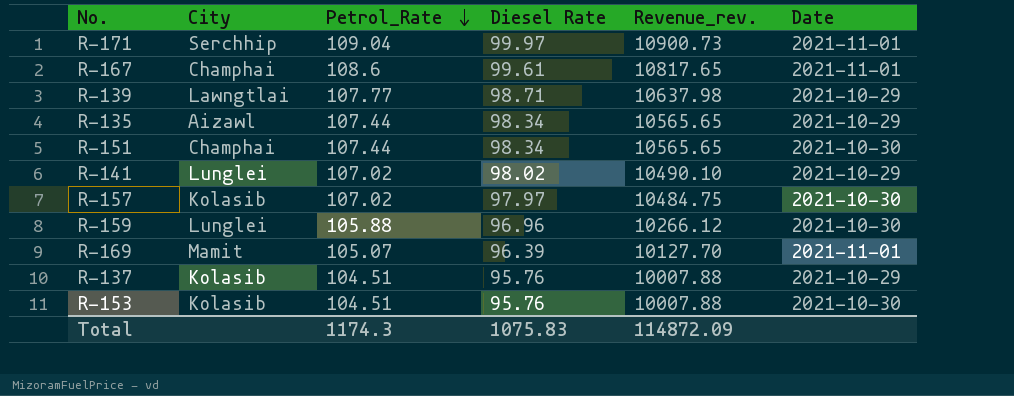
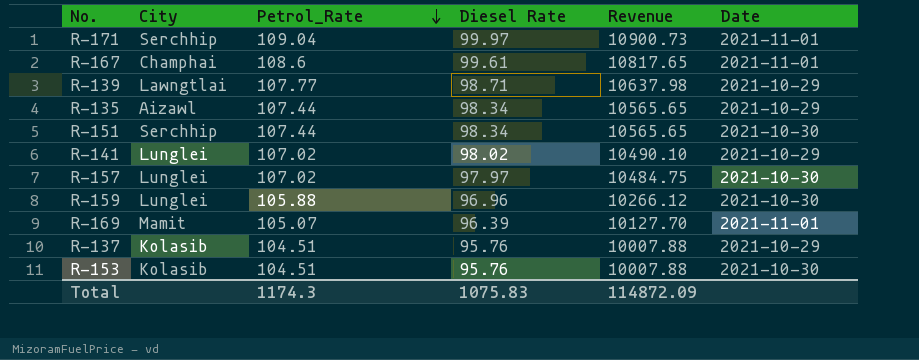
column name: Revenue_rev. -> Revenue
R-151 | City: Champhai -> Serchhip
R-157 | City: Kolasib -> Lunglei

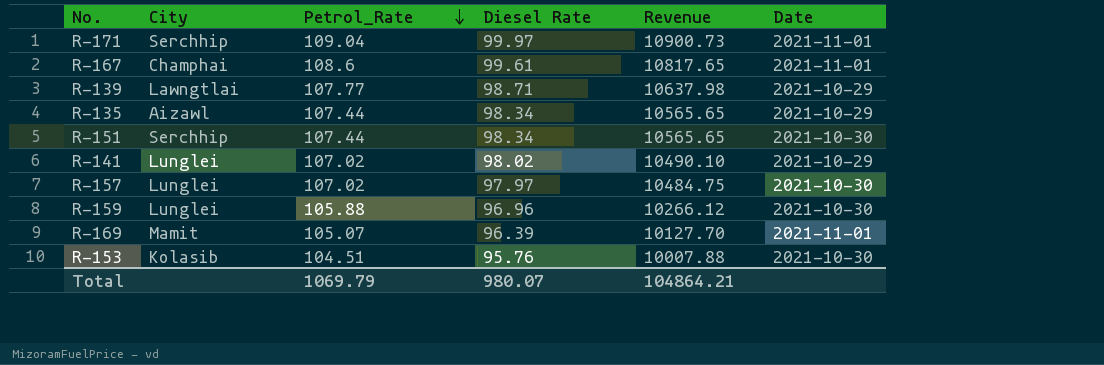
row R-137: Kolasib | 104.51 | 95.76 | 10007.88 | 2021-10-29 -> none
Total | Petrol_Rate: 1174.3 -> 1069.79
Total | Diesel Rate: 1075.83 -> 980.07
Total | Revenue: 114872.09 -> 104864.21

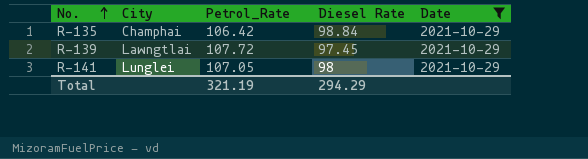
filter: none -> Date = 2021-10-29
row order: Petrol_Rate descending -> No. ascending
column Revenue | formula: [Petrol_Rate] * [Diesel Rate] -> none
R-135 | City: Aizawl -> Champhai
R-135 | Petrol_Rate: 107.44 -> 106.42
R-135 | Diesel Rate: 98.34 -> 98.84
R-139 | Petrol_Rate: 107.77 -> 107.72
R-139 | Diesel Rate: 98.71 -> 97.45
R-141 | Petrol_Rate: 107.02 -> 107.05
R-141 | Diesel Rate: 98.02 -> 98
Total | Petrol_Rate: 1069.79 -> 321.19
Total | Diesel Rate: 980.07 -> 294.29

